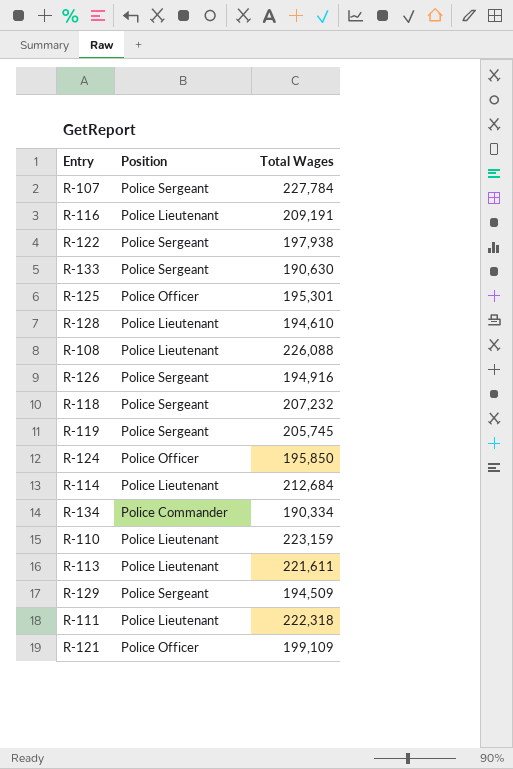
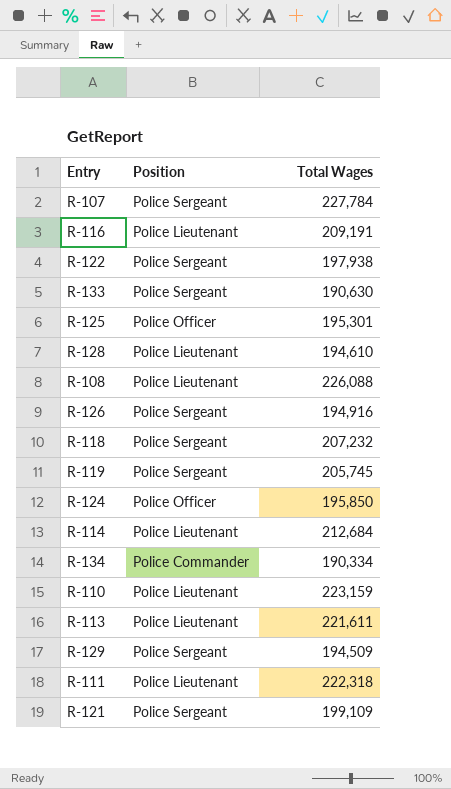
R-121 | Position: Police Officer -> Police Sergeant

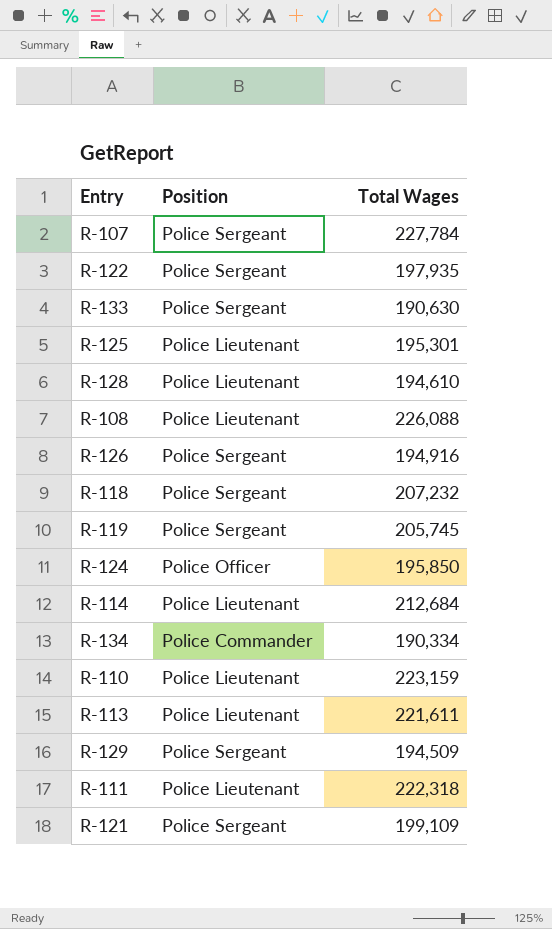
row R-116: Police Lieutenant | 209,191 -> none
R-122 | Total Wages: 197,938 -> 197,935
R-125 | Position: Police Officer -> Police Lieutenant

